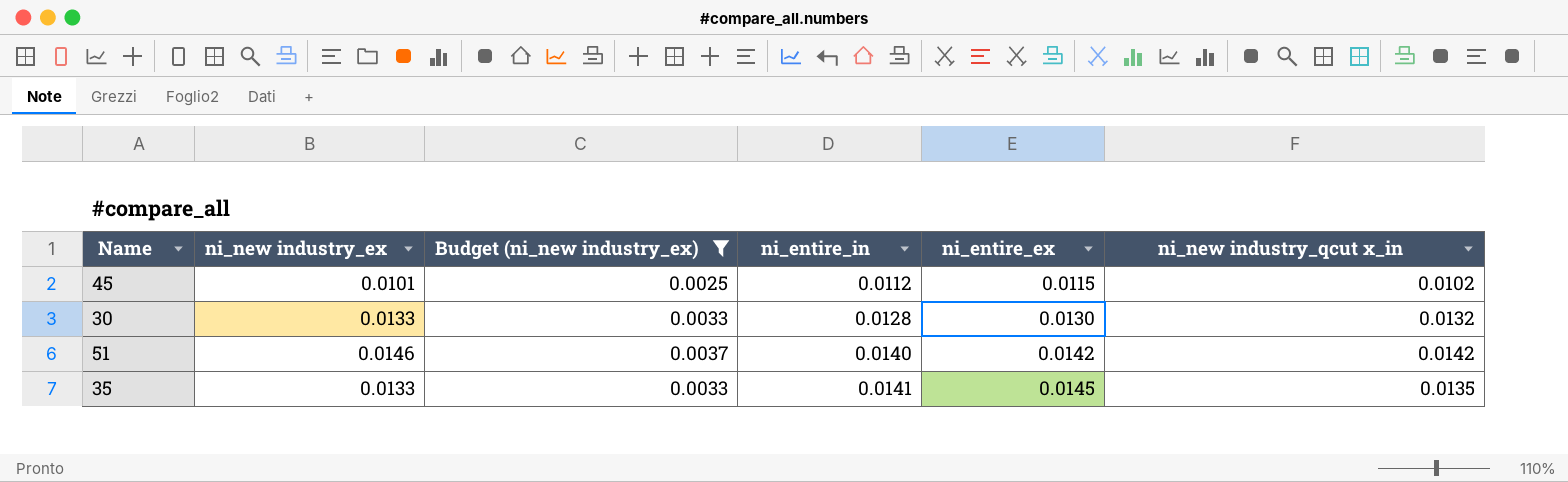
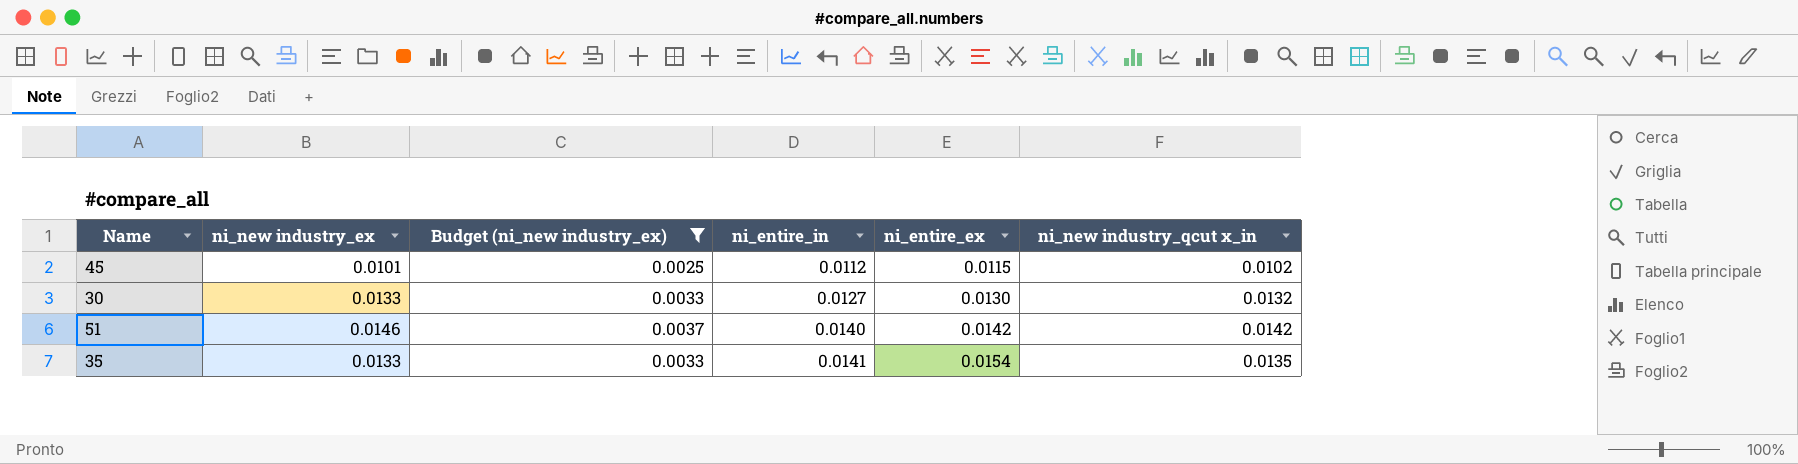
30 | ni_entire_in: 0.0128 -> 0.0127
35 | ni_entire_ex: 0.0145 -> 0.0154

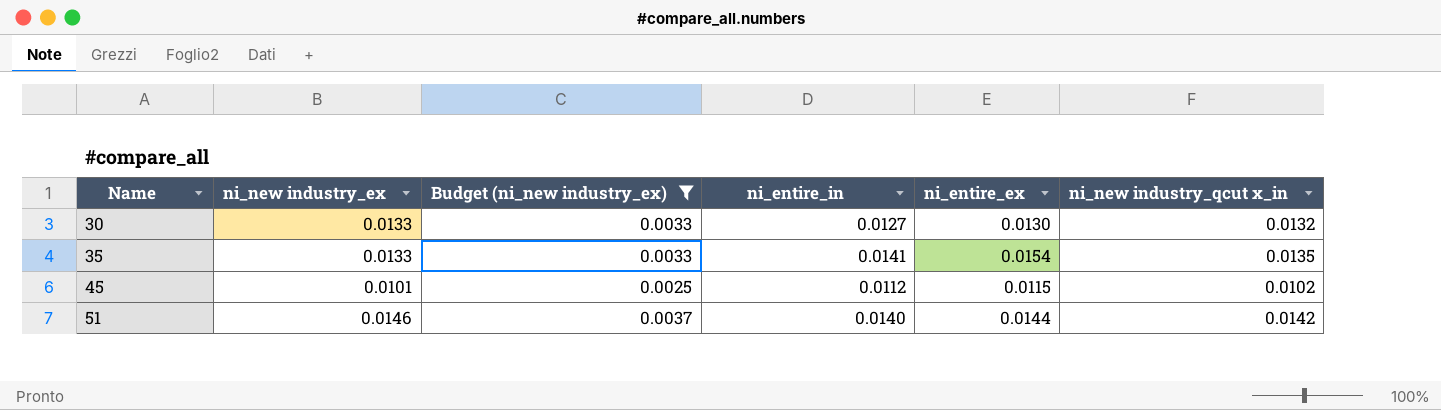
row order: ni_entire_in ascending -> Name ascending
51 | ni_entire_ex: 0.0142 -> 0.0144

